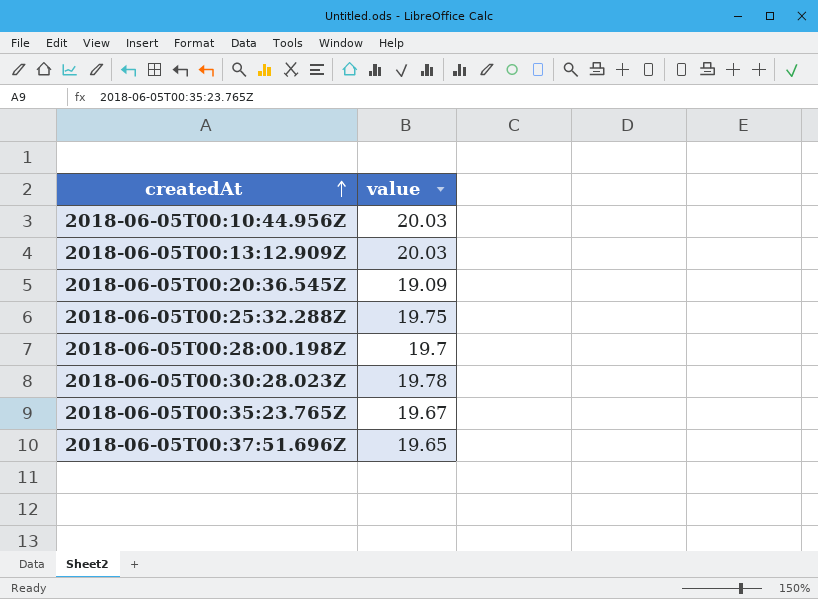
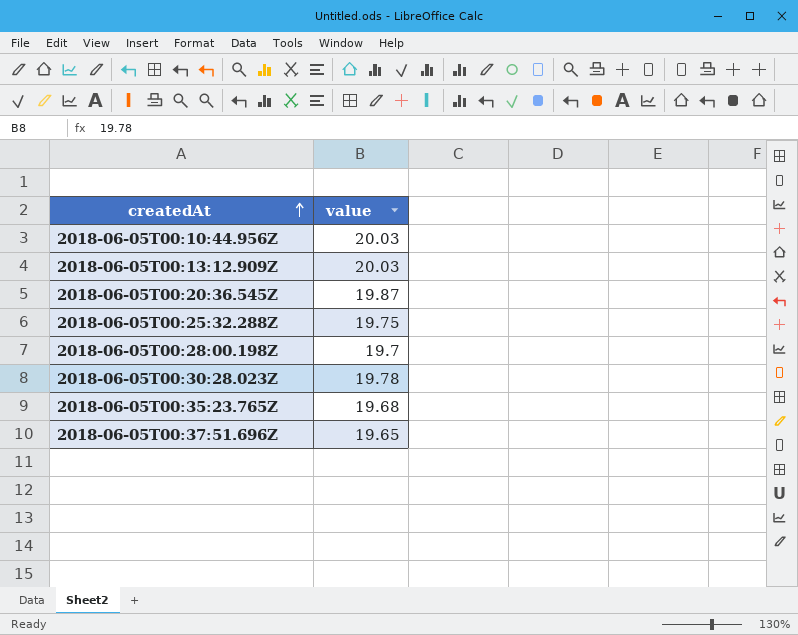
2018-06-05T00:20:36.545Z | value: 19.09 -> 19.87
2018-06-05T00:35:23.765Z | value: 19.67 -> 19.68

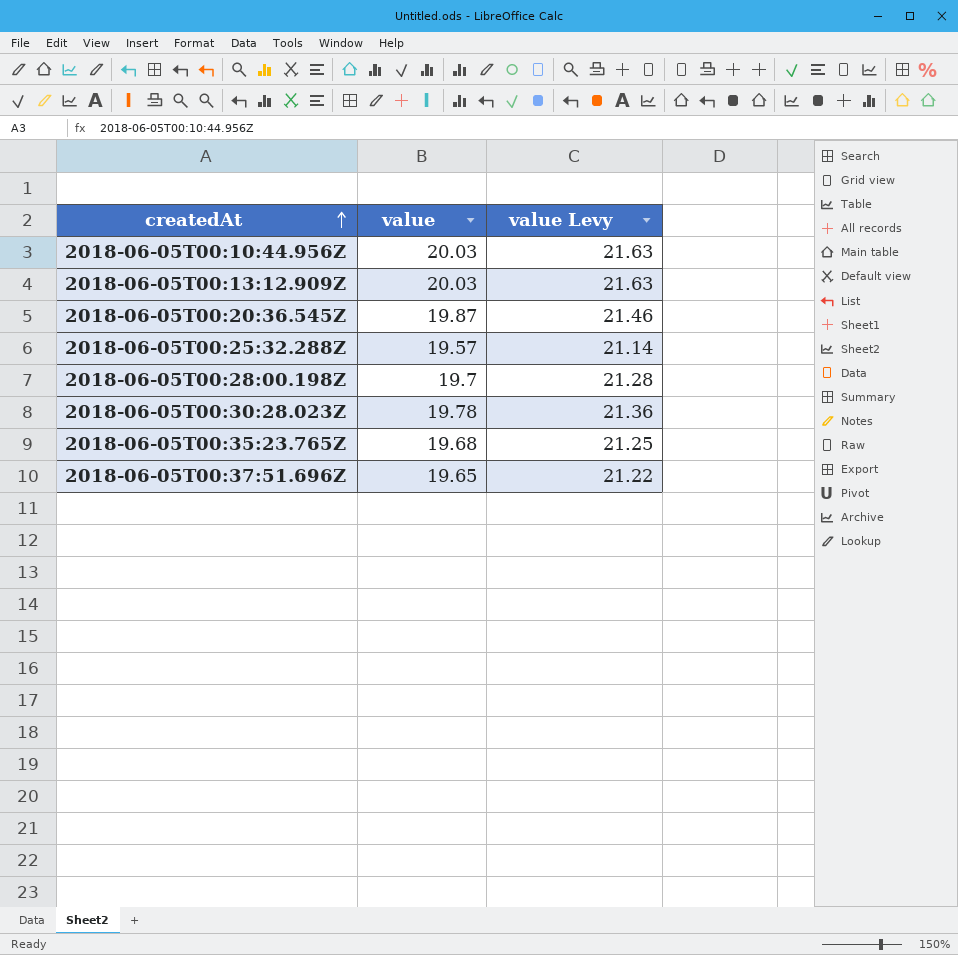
column value Levy | formula: none -> [value] * 1.08
2018-06-05T00:25:32.288Z | value: 19.75 -> 19.57

